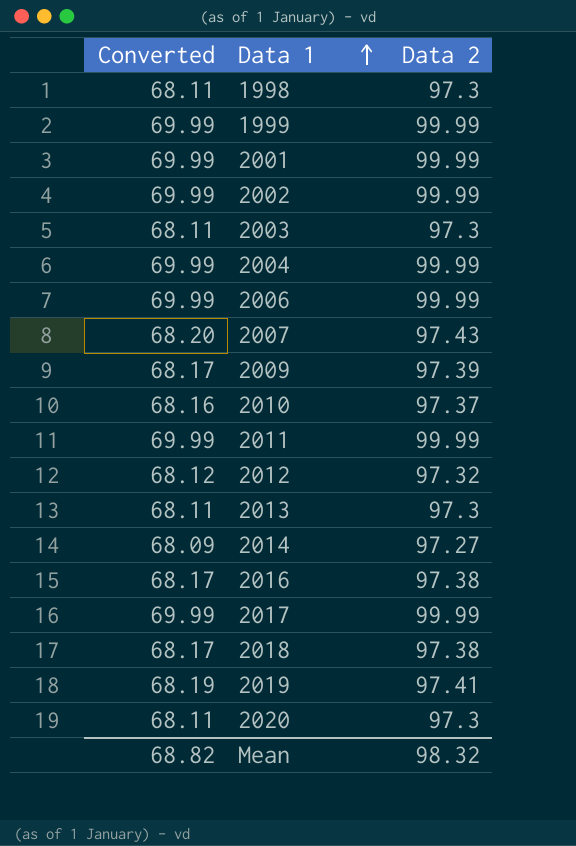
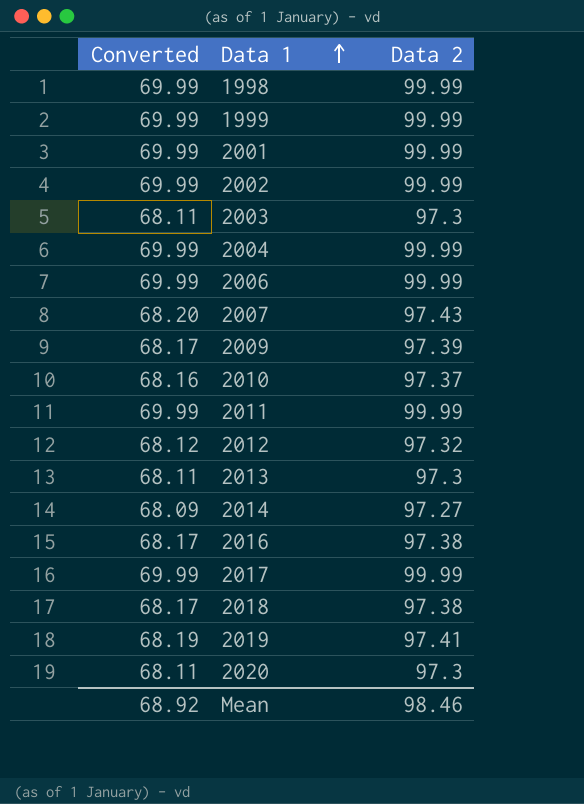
1998 | Converted: 68.11 -> 69.99
1998 | Data 2: 97.3 -> 99.99
Mean | Converted: 68.82 -> 68.92
Mean | Data 2: 98.32 -> 98.46

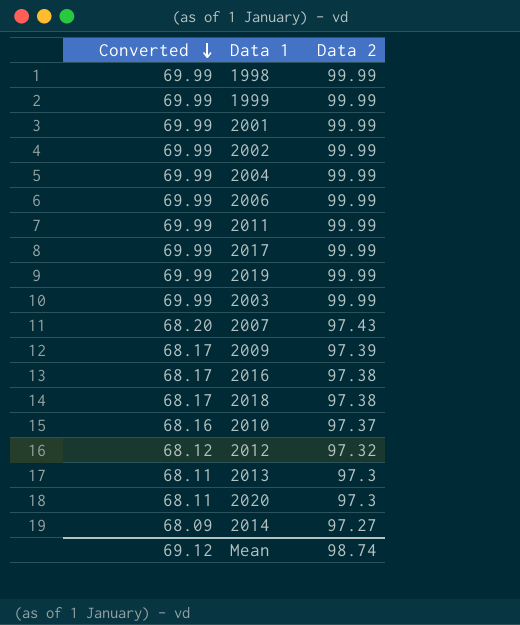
row order: Data 1 ascending -> Converted descending
2019 | Converted: 68.19 -> 69.99
2019 | Data 2: 97.41 -> 99.99
2003 | Converted: 68.11 -> 69.99
2003 | Data 2: 97.3 -> 99.99
Mean | Converted: 68.92 -> 69.12
Mean | Data 2: 98.46 -> 98.74

